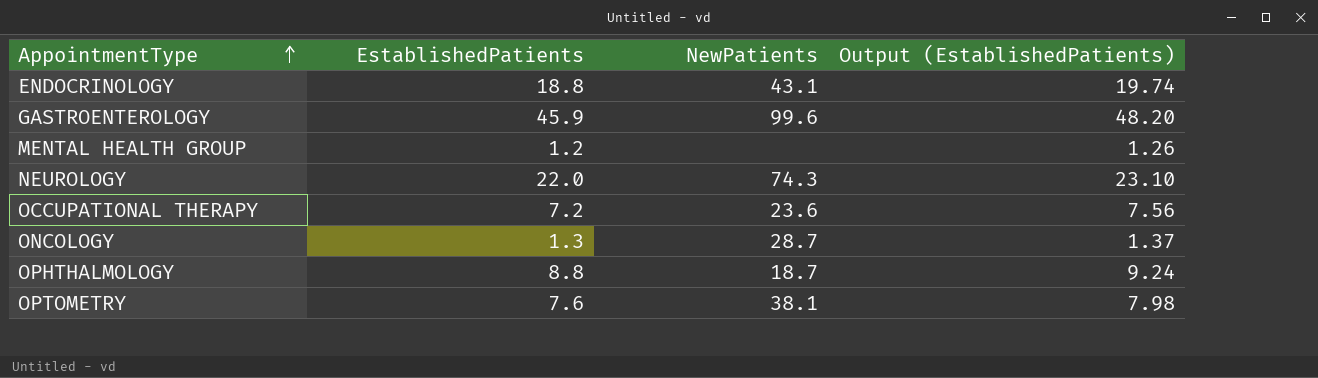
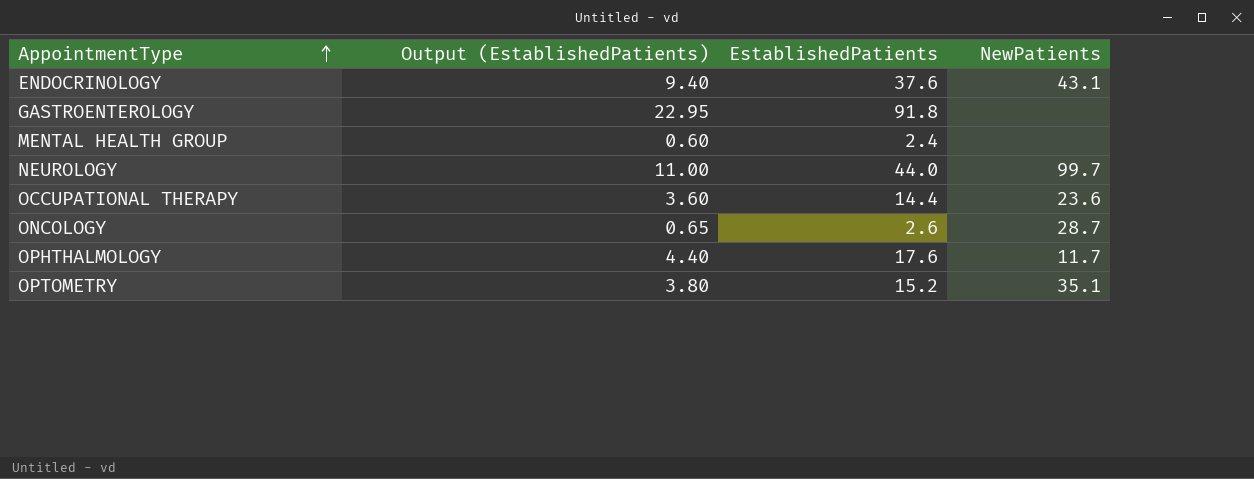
column Output (EstablishedPatients) | formula: [EstablishedPatients] * 1.05 -> [EstablishedPatients] * 0.25
column Output (EstablishedPatients) | position: 4 -> 2
ENDOCRINOLOGY | EstablishedPatients: 18.8 -> 37.6
GASTROENTEROLOGY | EstablishedPatients: 45.9 -> 91.8
GASTROENTEROLOGY | NewPatients: 99.6 -> none
MENTAL HEALTH GROUP | EstablishedPatients: 1.2 -> 2.4
NEUROLOGY | EstablishedPatients: 22.0 -> 44.0
NEUROLOGY | NewPatients: 74.3 -> 99.7
OCCUPATIONAL THERAPY | EstablishedPatients: 7.2 -> 14.4
ONCOLOGY | EstablishedPatients: 1.3 -> 2.6
OPHTHALMOLOGY | EstablishedPatients: 8.8 -> 17.6
OPHTHALMOLOGY | NewPatients: 18.7 -> 11.7
OPTOMETRY | EstablishedPatients: 7.6 -> 15.2
OPTOMETRY | NewPatients: 38.1 -> 35.1

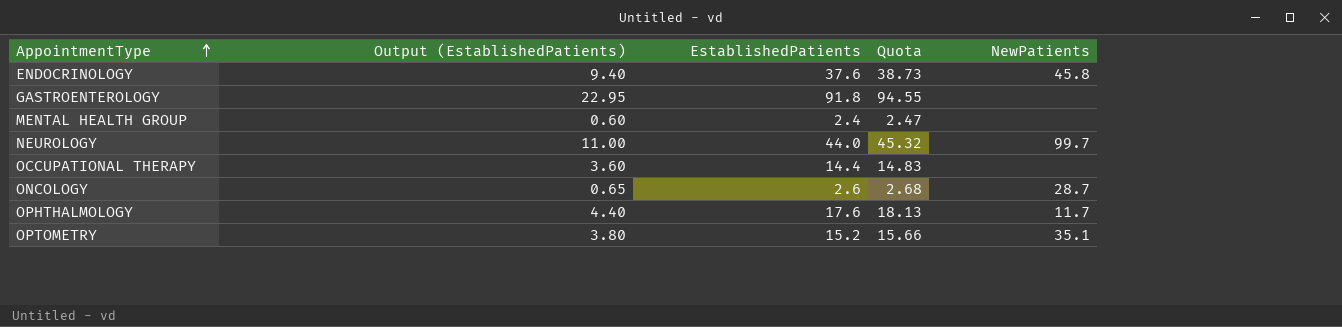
column Quota | formula: none -> [EstablishedPatients] * 1.03
ENDOCRINOLOGY | NewPatients: 43.1 -> 45.8
OCCUPATIONAL THERAPY | NewPatients: 23.6 -> none

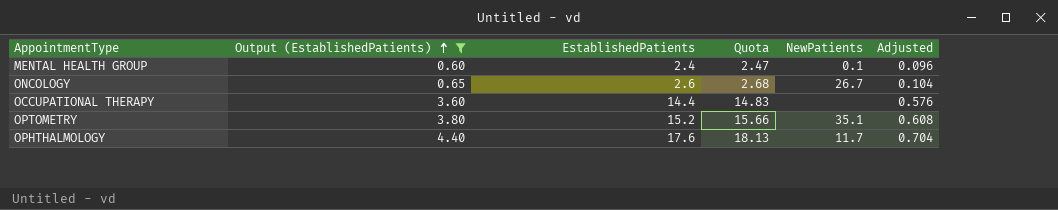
filter: none -> Output (EstablishedPatients) <= 4.40
row order: AppointmentType ascending -> Output (EstablishedPatients) ascending
column Adjusted | formula: none -> [EstablishedPatients] * 0.04
MENTAL HEALTH GROUP | NewPatients: none -> 0.1
ONCOLOGY | NewPatients: 28.7 -> 26.7

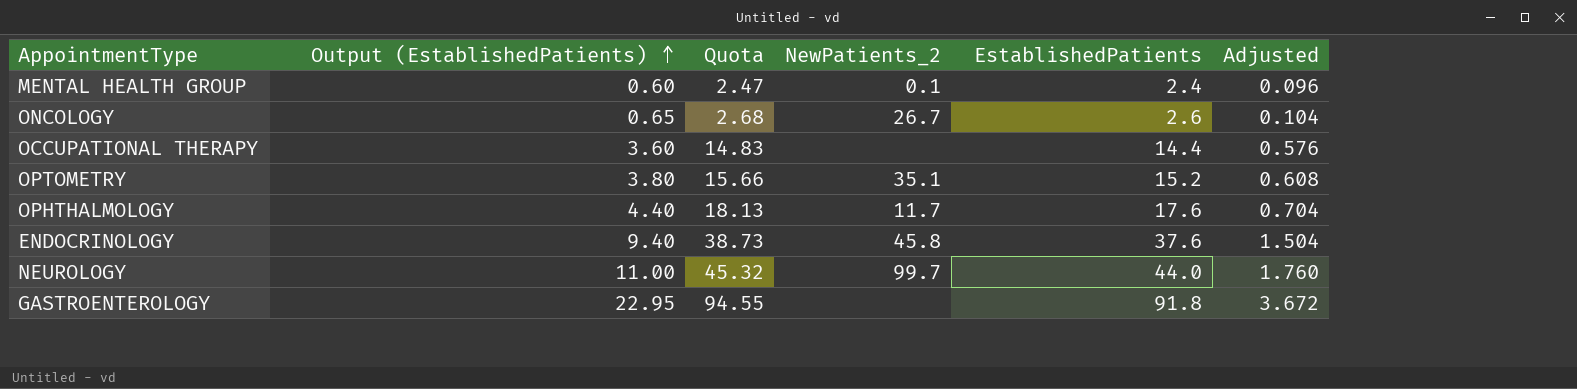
filter: Output (EstablishedPatients) <= 4.40 -> none
column name: NewPatients -> NewPatients_2
column EstablishedPatients | position: 3 -> 5

